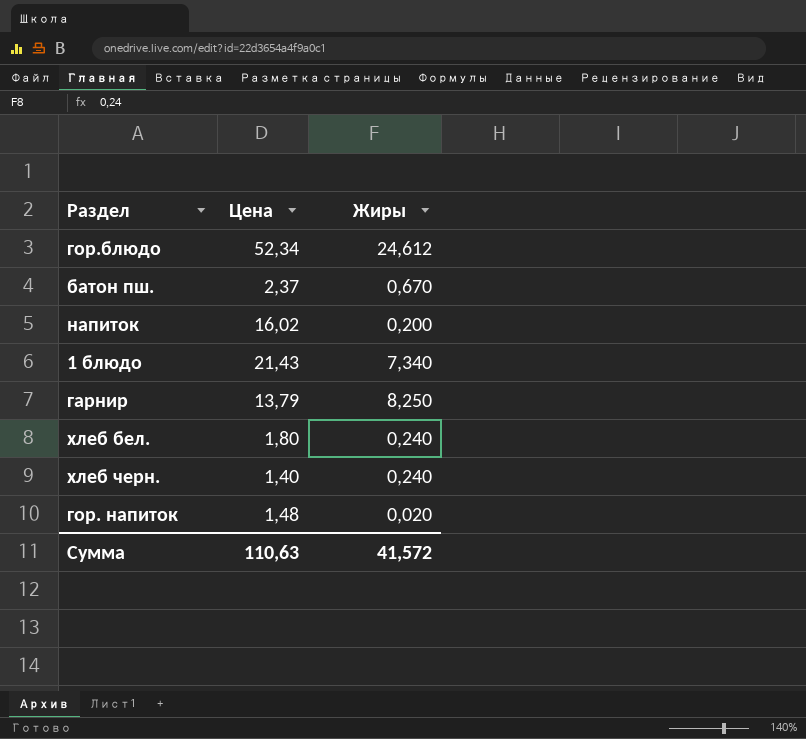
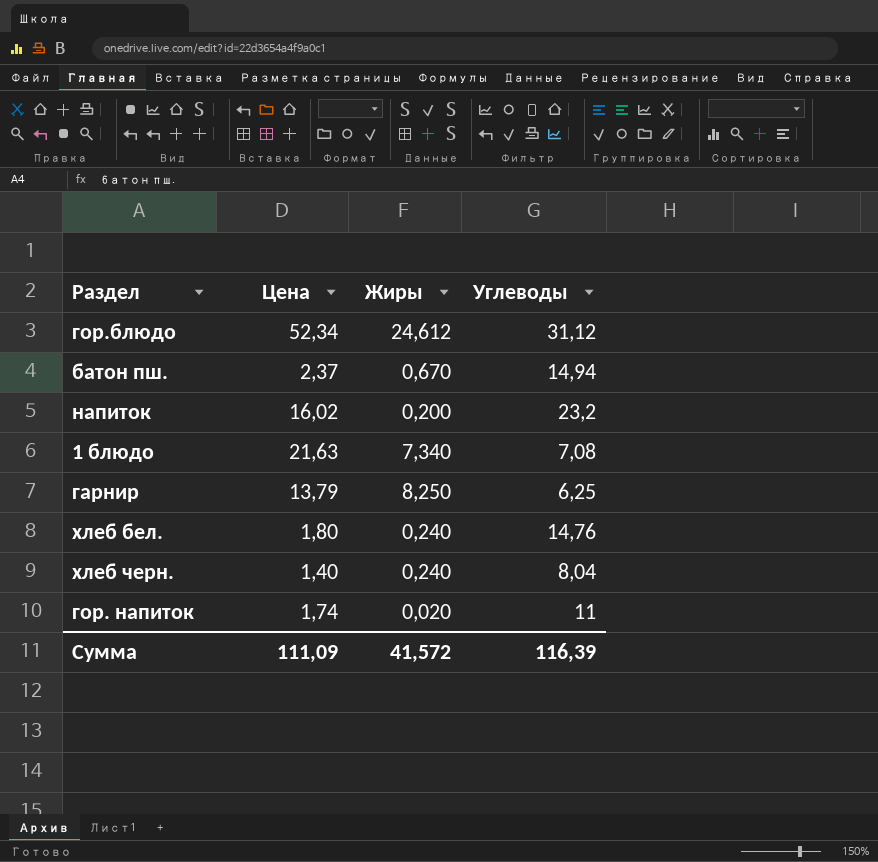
column Углеводы | position: none -> 4
1 блюдо | Цена: 21,43 -> 21,63
гор. напиток | Цена: 1,48 -> 1,74
Сумма | Цена: 110,63 -> 111,09

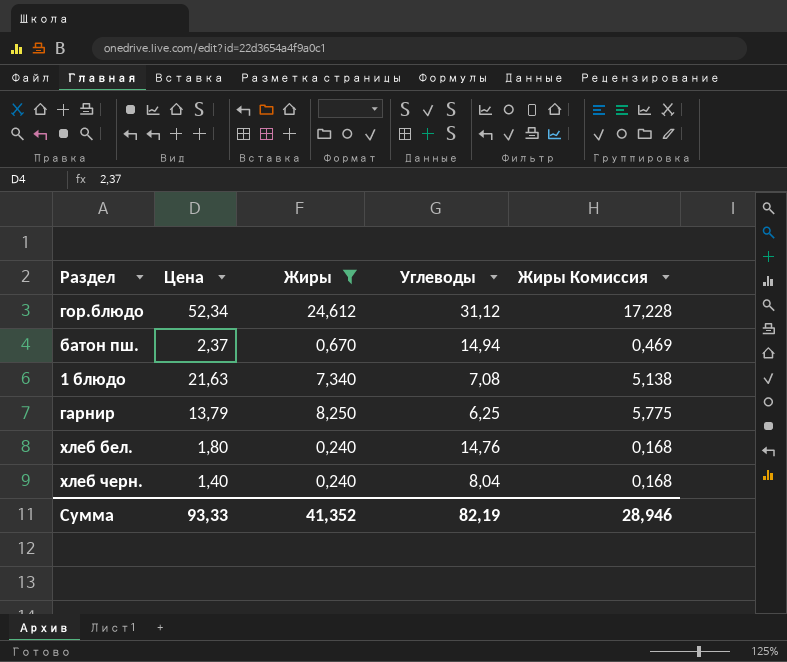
filter: none -> Жиры >= 0,240
column Жиры Комиссия | formula: none -> [Жиры] * 0,7
Сумма | Цена: 111,09 -> 93,33
Сумма | Жиры: 41,572 -> 41,352
Сумма | Углеводы: 116,39 -> 82,19

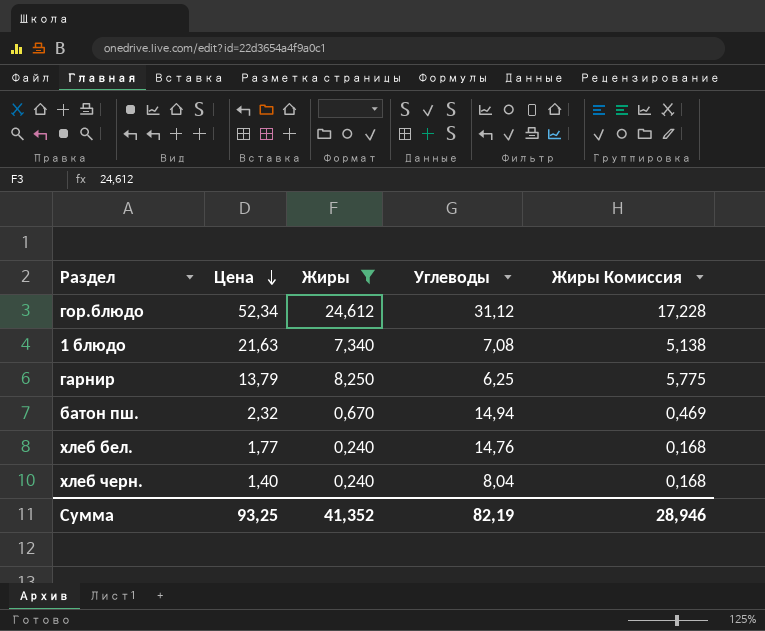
row order: none -> Цена descending
батон пш. | Цена: 2,37 -> 2,32
хлеб бел. | Цена: 1,80 -> 1,77
Сумма | Цена: 93,33 -> 93,25

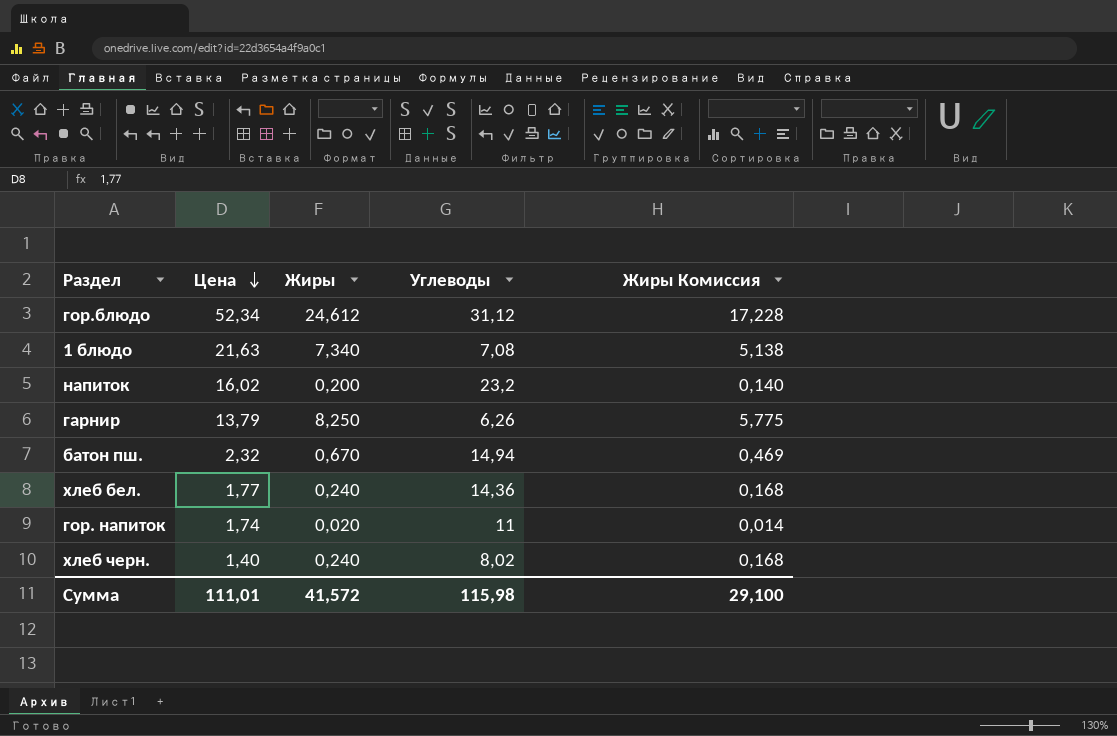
filter: Жиры >= 0,240 -> none
гарнир | Углеводы: 6,25 -> 6,26
хлеб бел. | Углеводы: 14,76 -> 14,36
хлеб черн. | Углеводы: 8,04 -> 8,02
Сумма | Цена: 93,25 -> 111,01
Сумма | Жиры: 41,352 -> 41,572
Сумма | Углеводы: 82,19 -> 115,98
Сумма | Жиры Комиссия: 28,946 -> 29,100

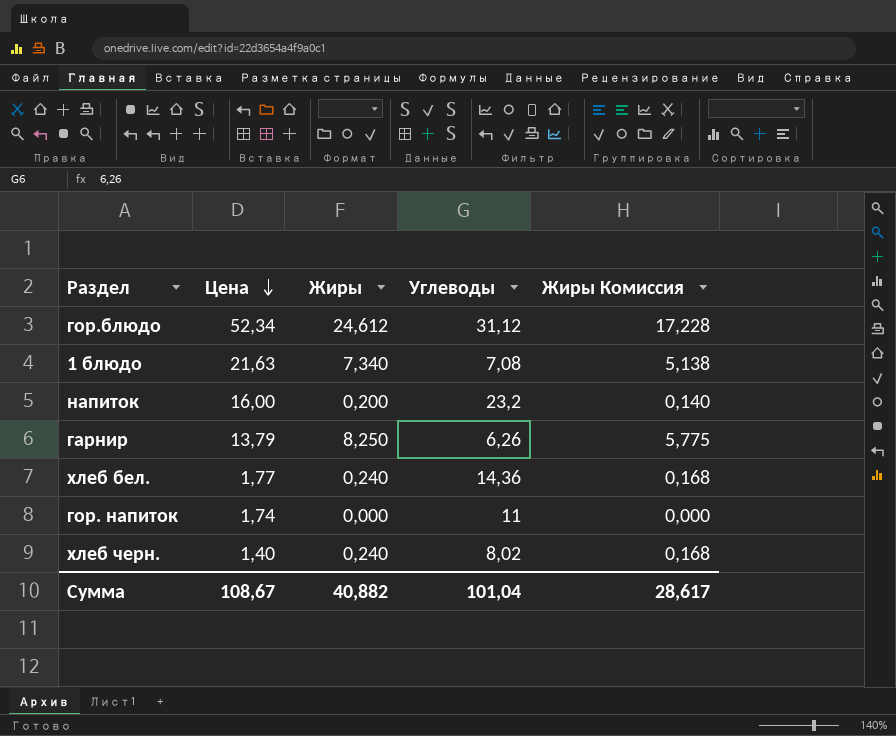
row батон пш.: 2,32 | 0,670 | 14,94 | 0,469 -> none
напиток | Цена: 16,02 -> 16,00
гор. напиток | Жиры: 0,020 -> 0,000
гор. напиток | Жиры Комиссия: 0,014 -> 0,000
Сумма | Цена: 111,01 -> 108,67
Сумма | Жиры: 41,572 -> 40,882
Сумма | Углеводы: 115,98 -> 101,04
Сумма | Жиры Комиссия: 29,100 -> 28,617

